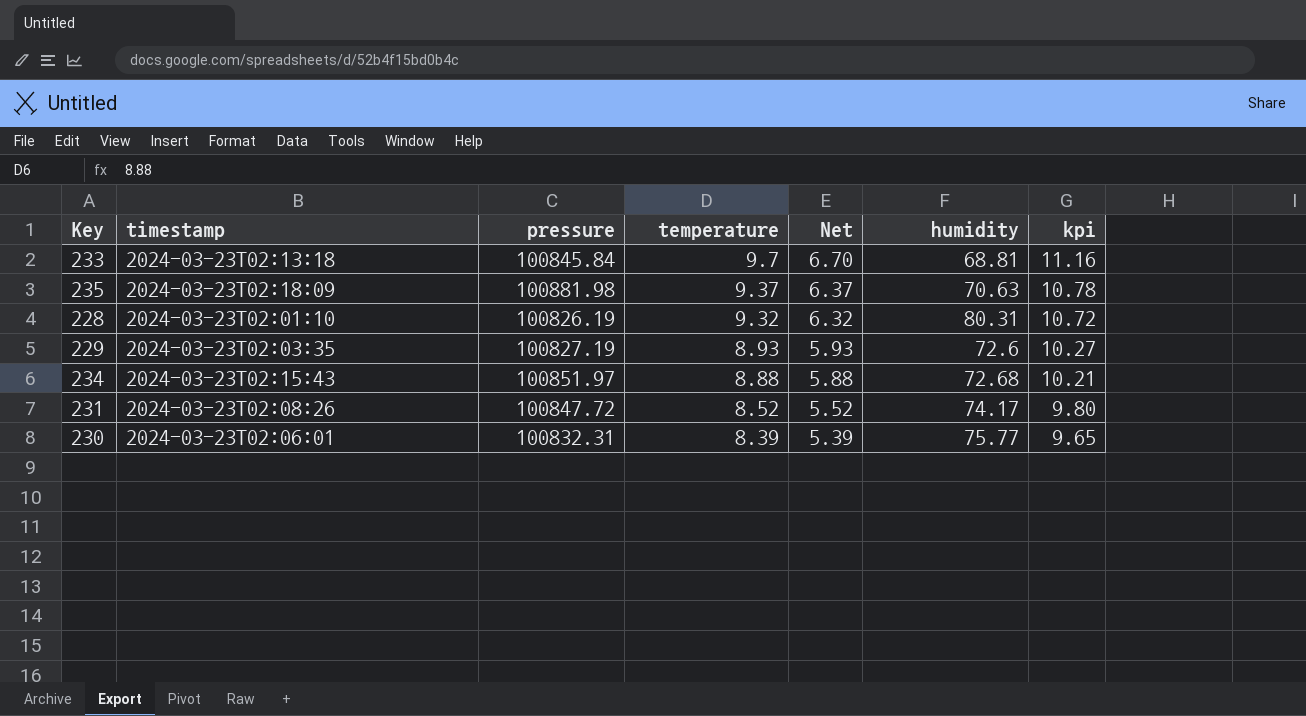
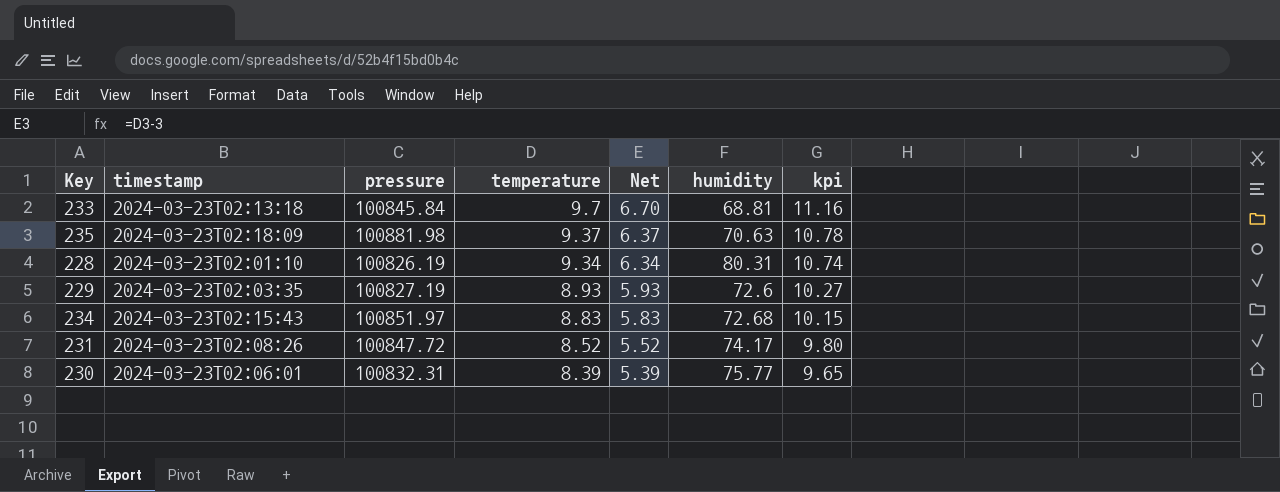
228 | temperature: 9.32 -> 9.34
228 | Net: 6.32 -> 6.34
228 | kpi: 10.72 -> 10.74
234 | temperature: 8.88 -> 8.83
234 | Net: 5.88 -> 5.83
234 | kpi: 10.21 -> 10.15

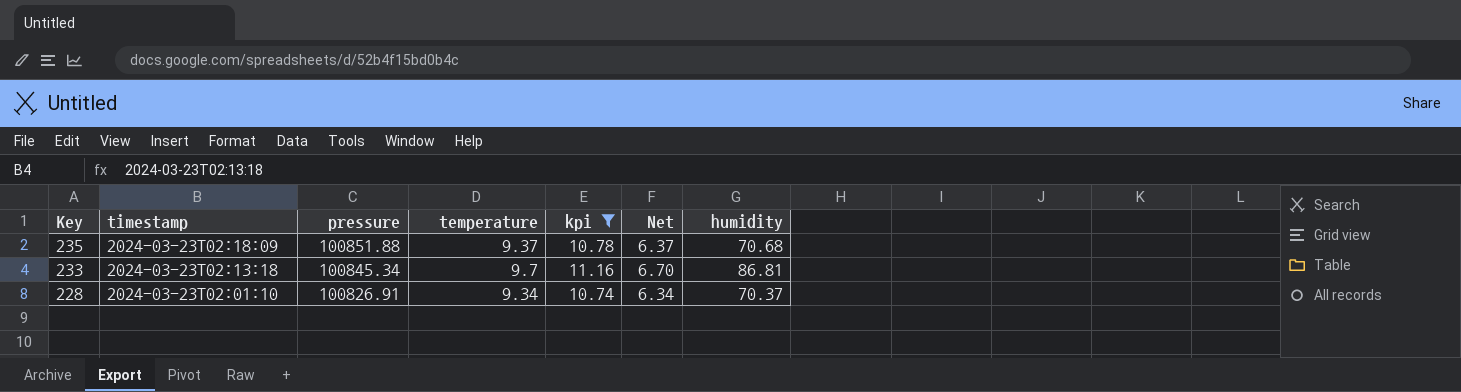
filter: none -> kpi >= 10.74
row order: temperature descending -> Key descending
column kpi | position: 7 -> 5
235 | pressure: 100881.98 -> 100851.88
235 | humidity: 70.63 -> 70.68
233 | pressure: 100845.84 -> 100845.34
233 | humidity: 68.81 -> 86.81
228 | pressure: 100826.19 -> 100826.91
228 | humidity: 80.31 -> 70.37

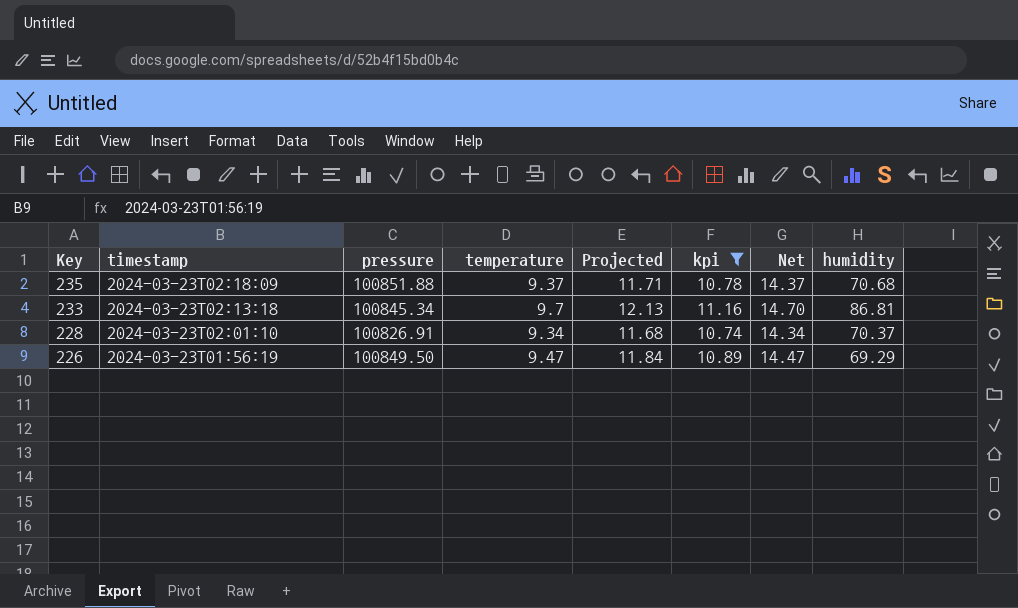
column Projected | formula: none -> [temperature] * 1.25
column Net | formula: [temperature] - 3 -> [temperature] + 5
row 226: none -> 2024-03-23T01:56:19 | 100849.50 | 9.47 | 11.84 | 10.89 | 14.47 | 69.29

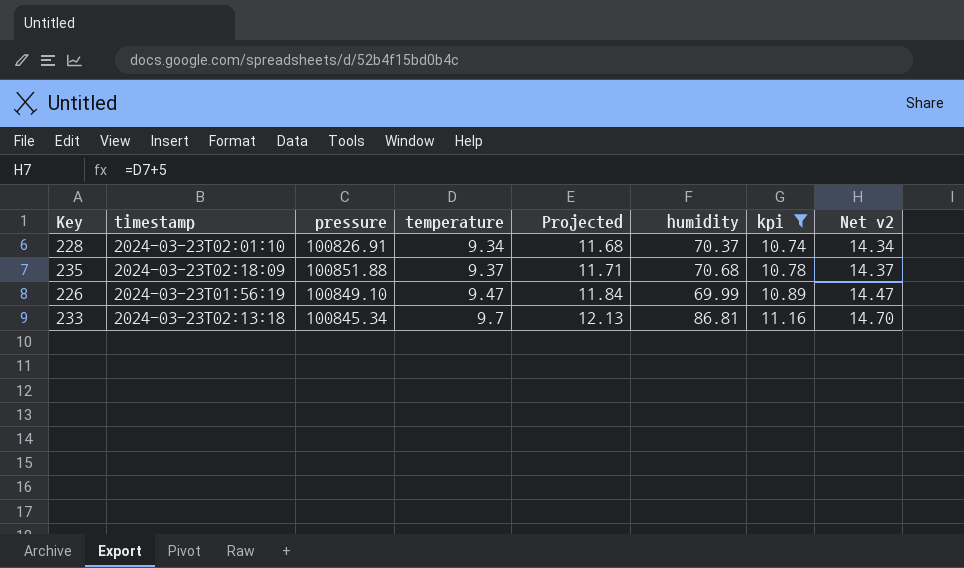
row order: Key descending -> temperature ascending
column humidity | position: 8 -> 6
column name: Net -> Net v2
226 | pressure: 100849.50 -> 100849.10
226 | humidity: 69.29 -> 69.99

